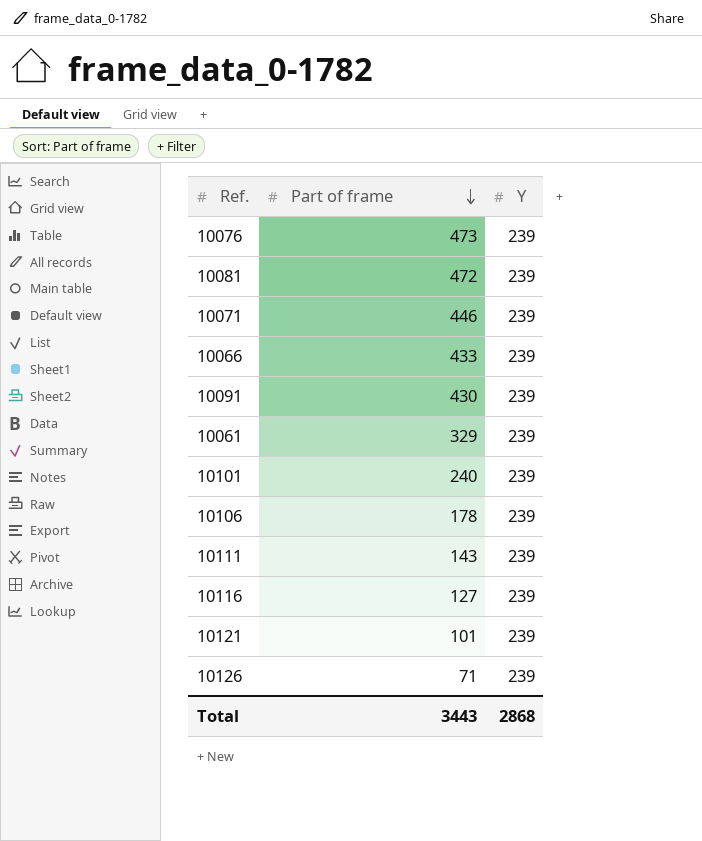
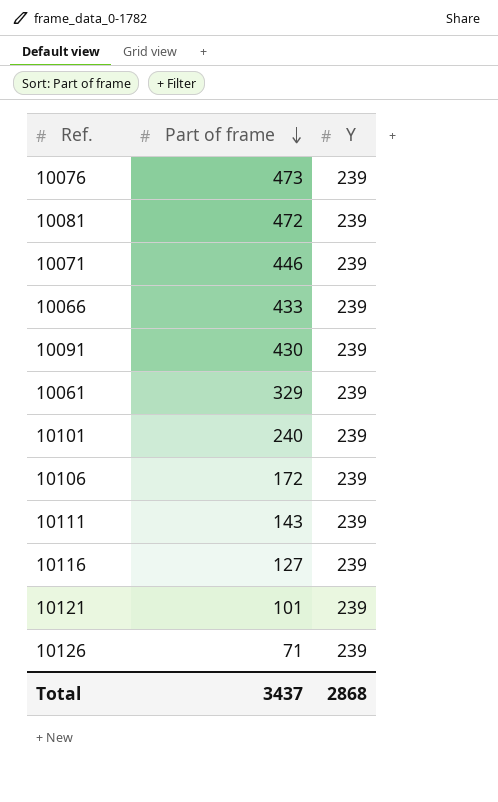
10106 | Part of frame: 178 -> 172
Total | Part of frame: 3443 -> 3437

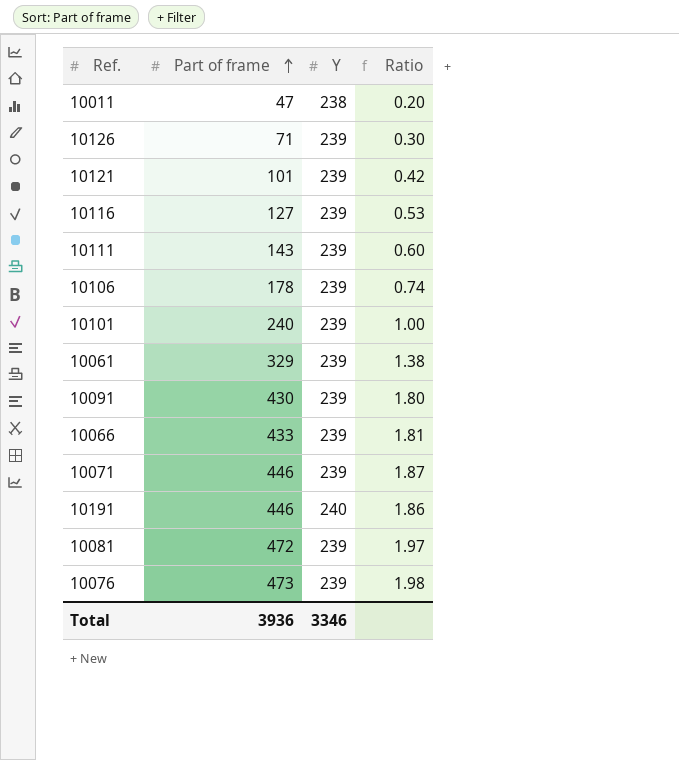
row order: Part of frame descending -> Part of frame ascending
column Ratio | formula: none -> [Part of frame] / [Y]
row 10011: none -> 47 | 238 | 0.20
10106 | Part of frame: 172 -> 178
row 10191: none -> 446 | 240 | 1.86
Total | Part of frame: 3437 -> 3936
Total | Y: 2868 -> 3346

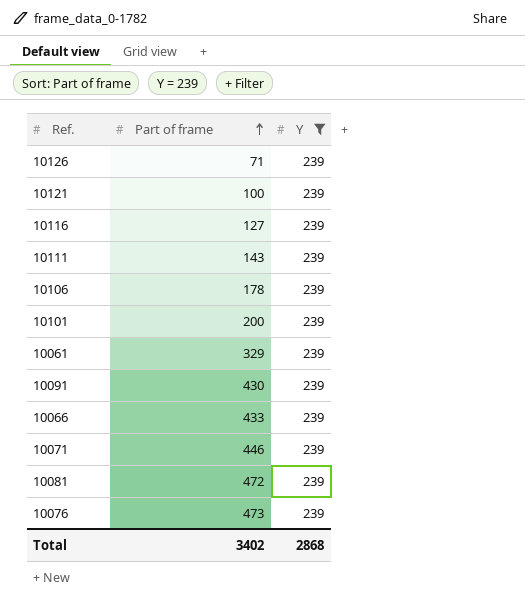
filter: none -> Y = 239
column Ratio | formula: [Part of frame] / [Y] -> none
10121 | Part of frame: 101 -> 100
10101 | Part of frame: 240 -> 200
Total | Part of frame: 3936 -> 3402
Total | Y: 3346 -> 2868

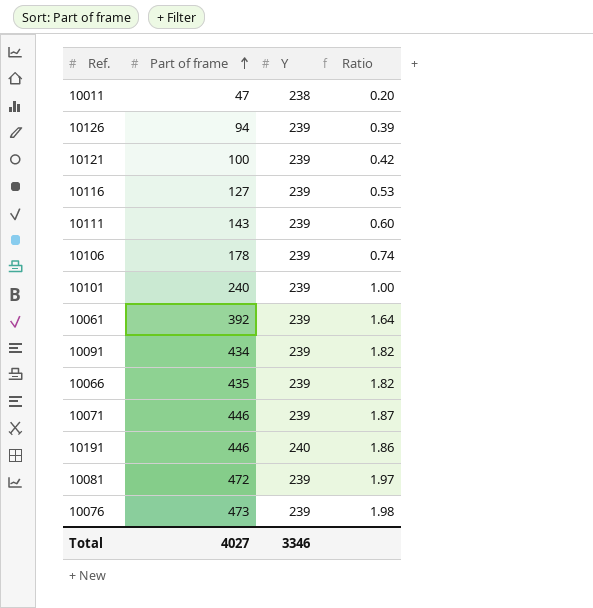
filter: Y = 239 -> none
column Ratio | formula: none -> [Part of frame] / [Y]
10126 | Part of frame: 71 -> 94
10101 | Part of frame: 200 -> 240
10061 | Part of frame: 329 -> 392
10091 | Part of frame: 430 -> 434
10066 | Part of frame: 433 -> 435
Total | Part of frame: 3402 -> 4027
Total | Y: 2868 -> 3346

